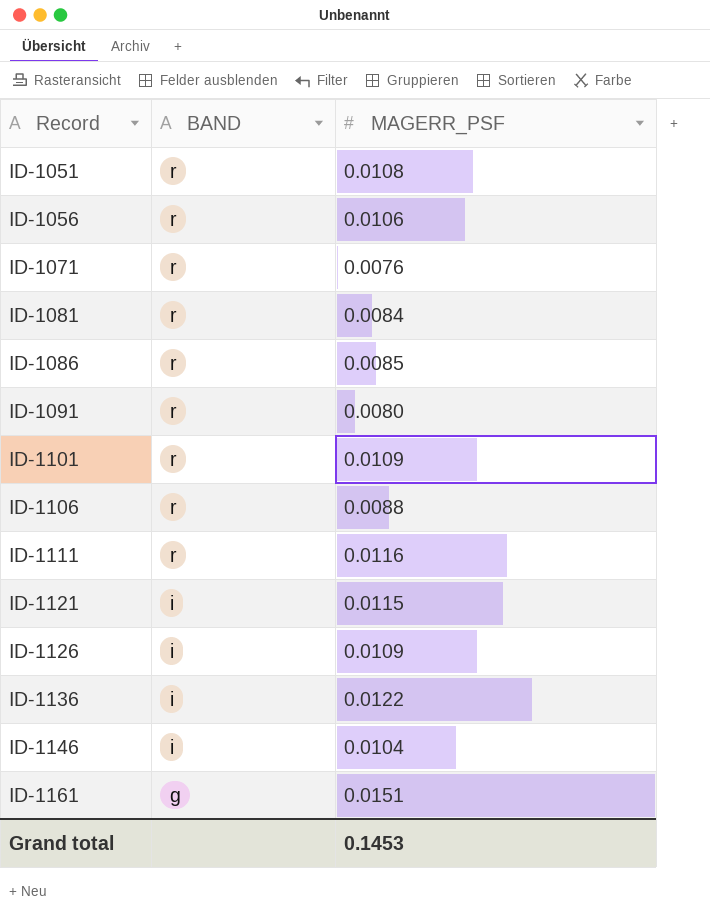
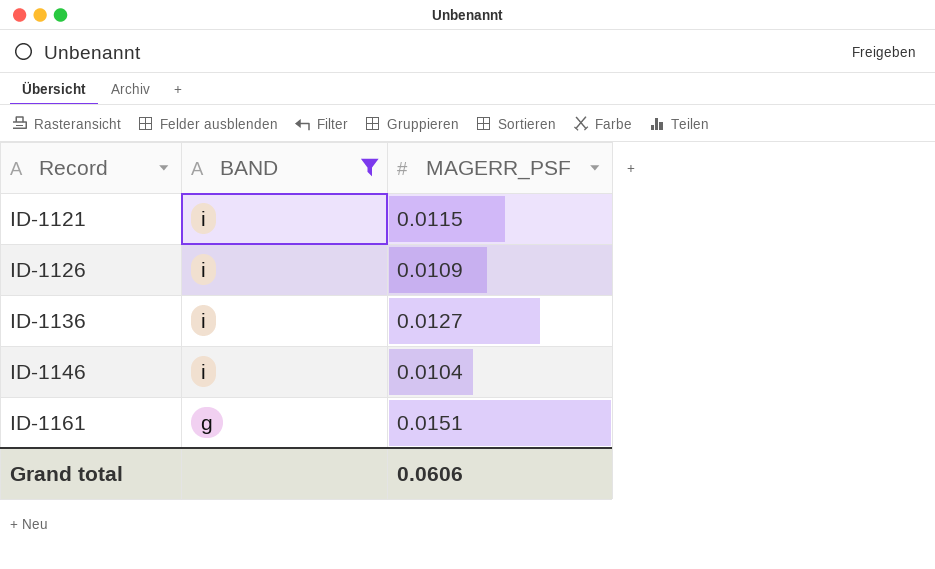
filter: none -> BAND != r
ID-1136 | MAGERR_PSF: 0.0122 -> 0.0127
Grand total | MAGERR_PSF: 0.1453 -> 0.0606

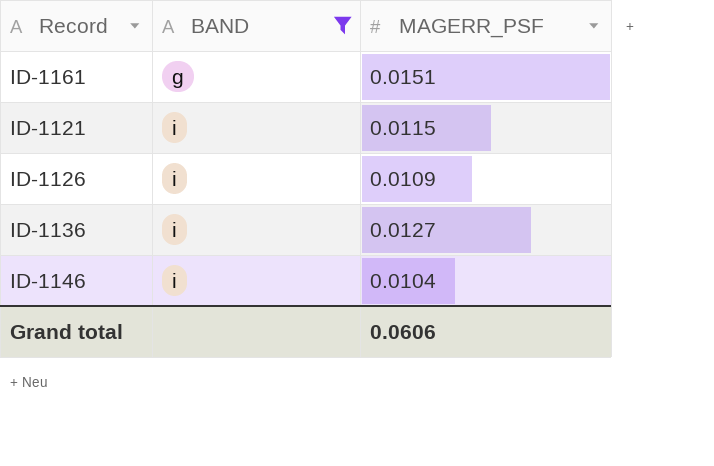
row order: Record ascending -> BAND ascending

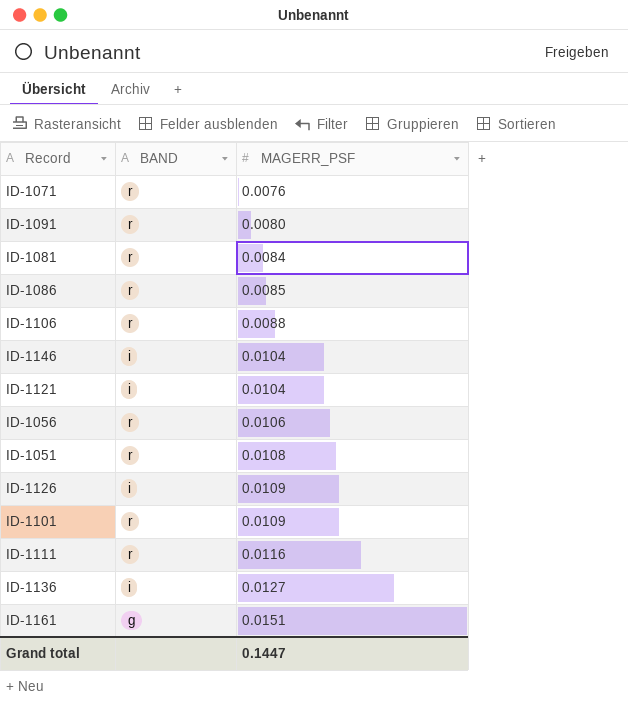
filter: BAND != r -> none
row order: BAND ascending -> MAGERR_PSF ascending
ID-1121 | MAGERR_PSF: 0.0115 -> 0.0104
Grand total | MAGERR_PSF: 0.0606 -> 0.1447

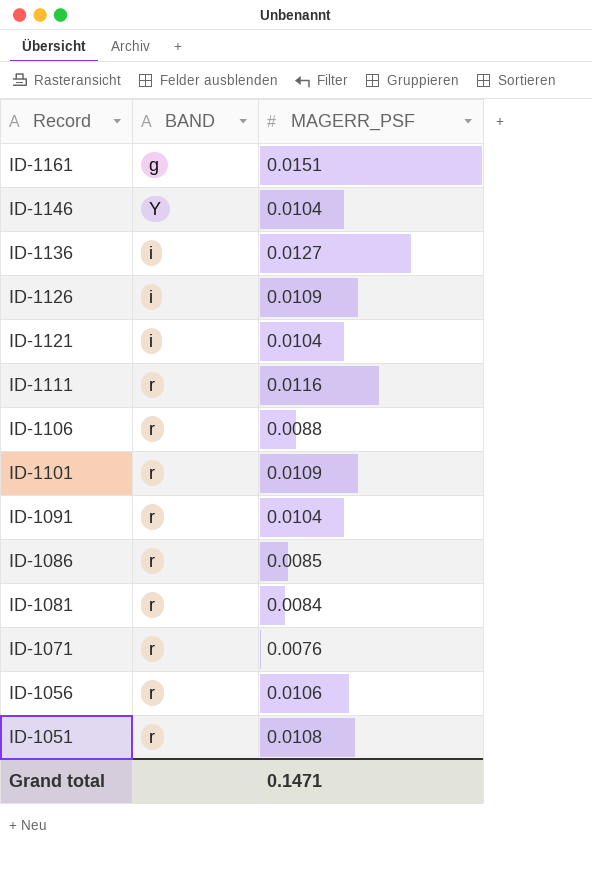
row order: MAGERR_PSF ascending -> Record descending
ID-1146 | BAND: i -> Y
ID-1091 | MAGERR_PSF: 0.0080 -> 0.0104
Grand total | MAGERR_PSF: 0.1447 -> 0.1471

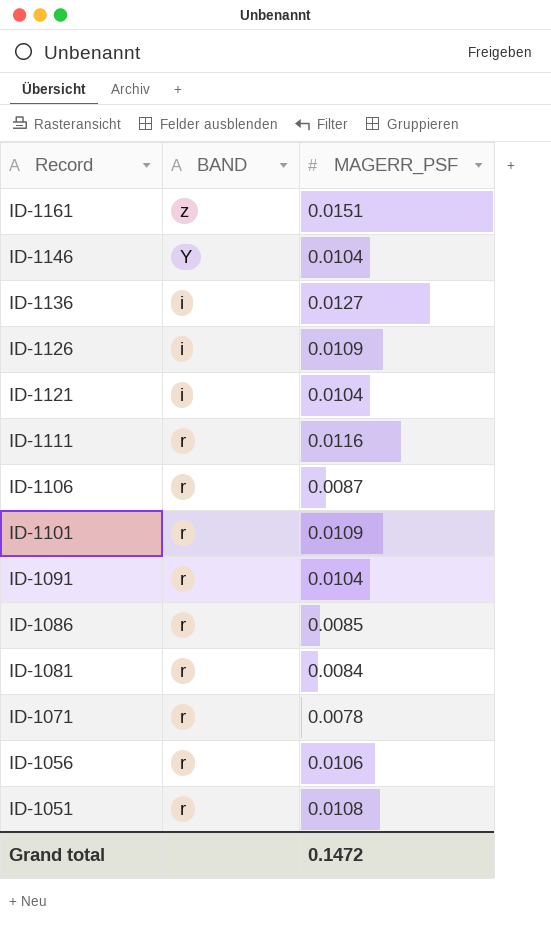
ID-1161 | BAND: g -> z
ID-1106 | MAGERR_PSF: 0.0088 -> 0.0087
ID-1071 | MAGERR_PSF: 0.0076 -> 0.0078
Grand total | MAGERR_PSF: 0.1471 -> 0.1472

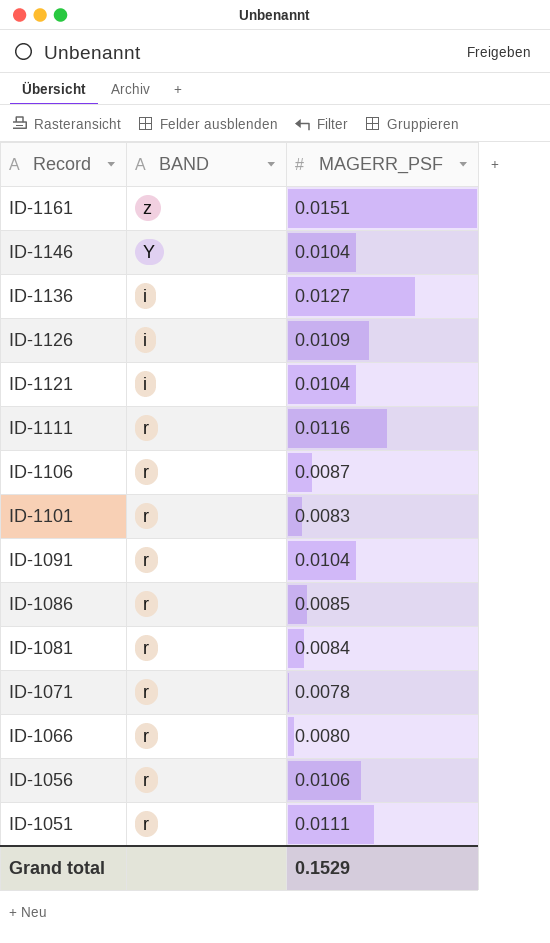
ID-1101 | MAGERR_PSF: 0.0109 -> 0.0083
row ID-1066: none -> r | 0.0080
ID-1051 | MAGERR_PSF: 0.0108 -> 0.0111
Grand total | MAGERR_PSF: 0.1472 -> 0.1529

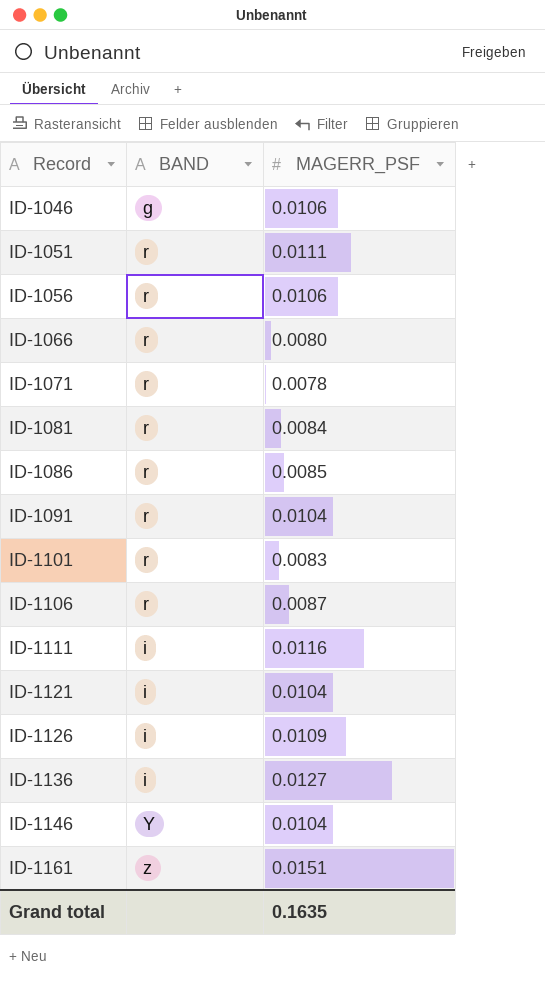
row order: Record descending -> Record ascending
row ID-1046: none -> g | 0.0106
ID-1111 | BAND: r -> i
Grand total | MAGERR_PSF: 0.1529 -> 0.1635

